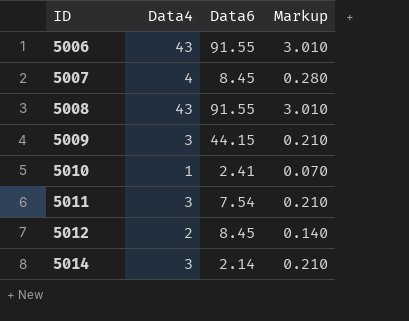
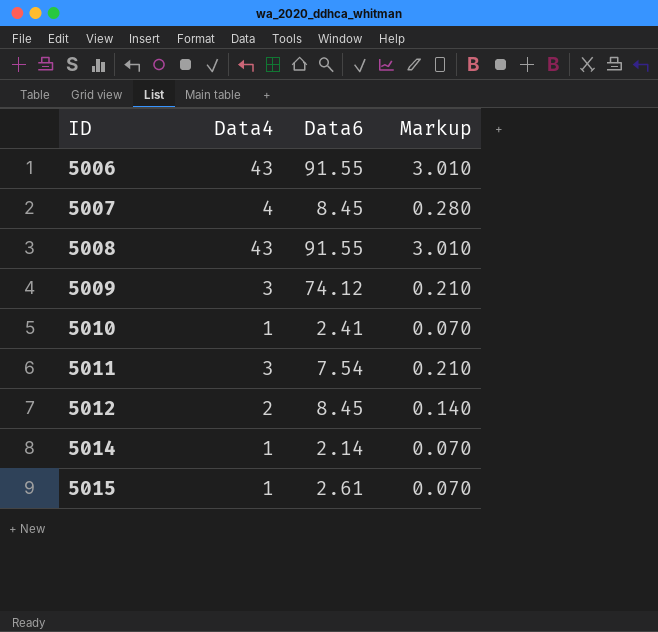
5009 | Data6: 44.15 -> 74.12
5014 | Data4: 3 -> 1
5014 | Markup: 0.210 -> 0.070
row 5015: none -> 1 | 2.61 | 0.070

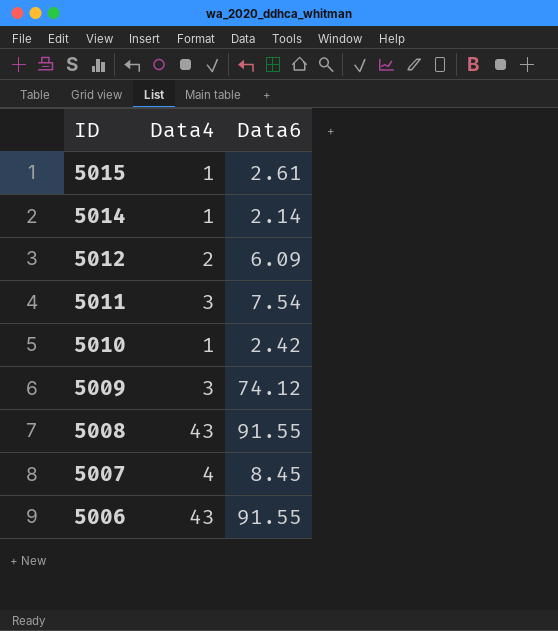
row order: ID ascending -> ID descending
column Markup | formula: [Data4] * 0.07 -> none
5012 | Data6: 8.45 -> 6.09
5010 | Data6: 2.41 -> 2.42

